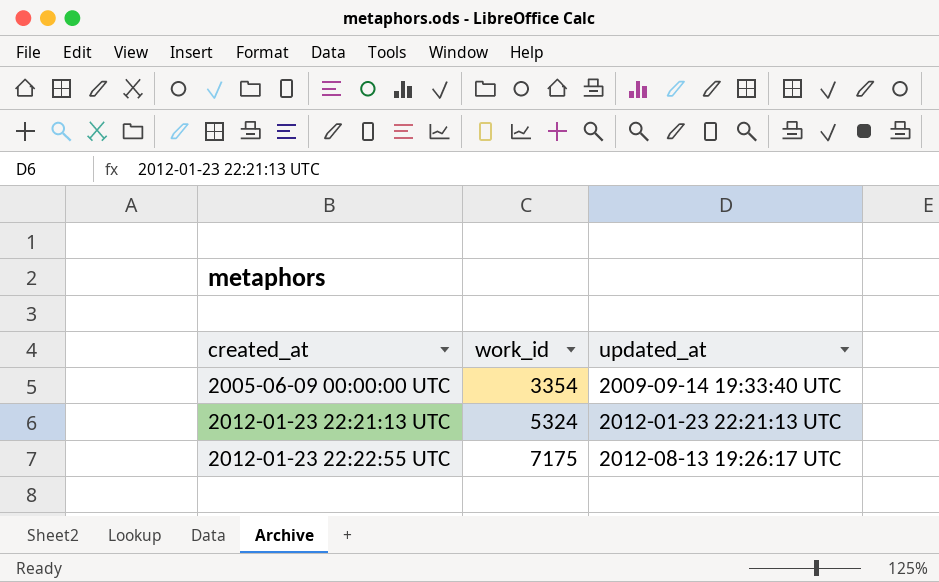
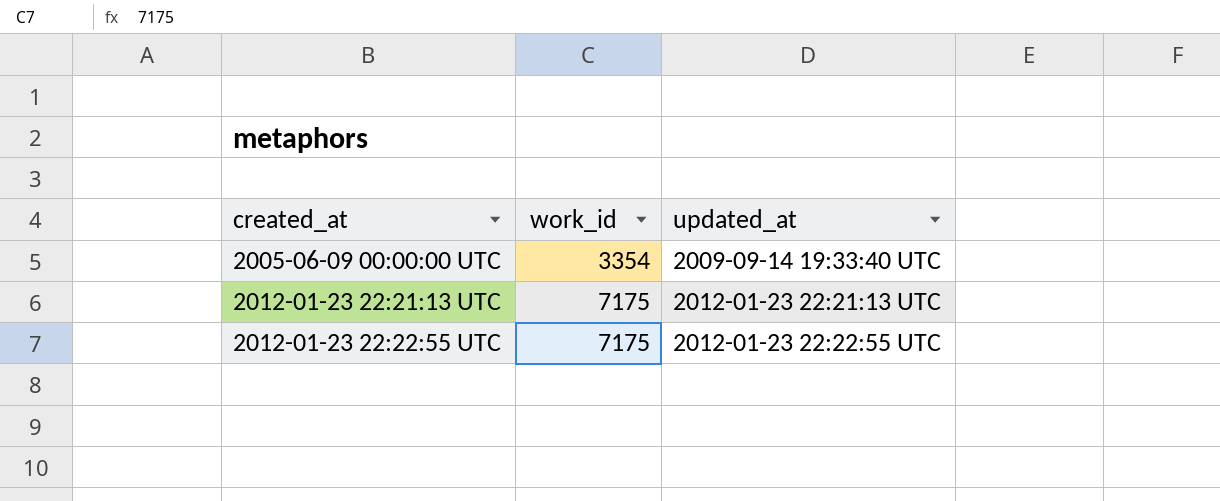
2012-01-23 22:21:13 UTC | work_id: 5324 -> 7175
2012-01-23 22:22:55 UTC | updated_at: 2012-08-13 19:26:17 UTC -> 2012-01-23 22:22:55 UTC

